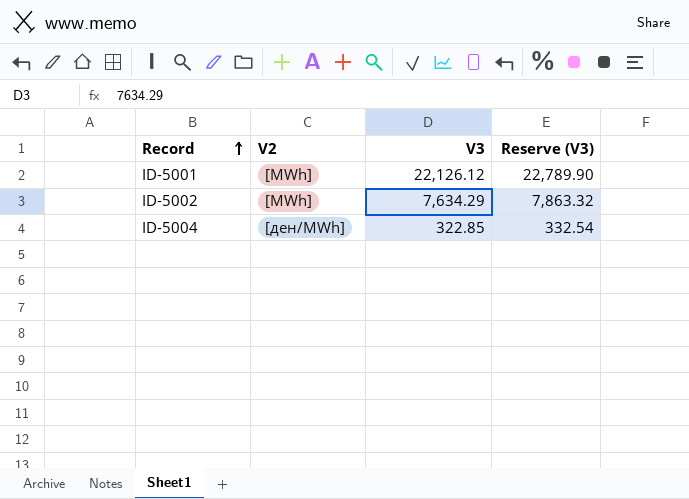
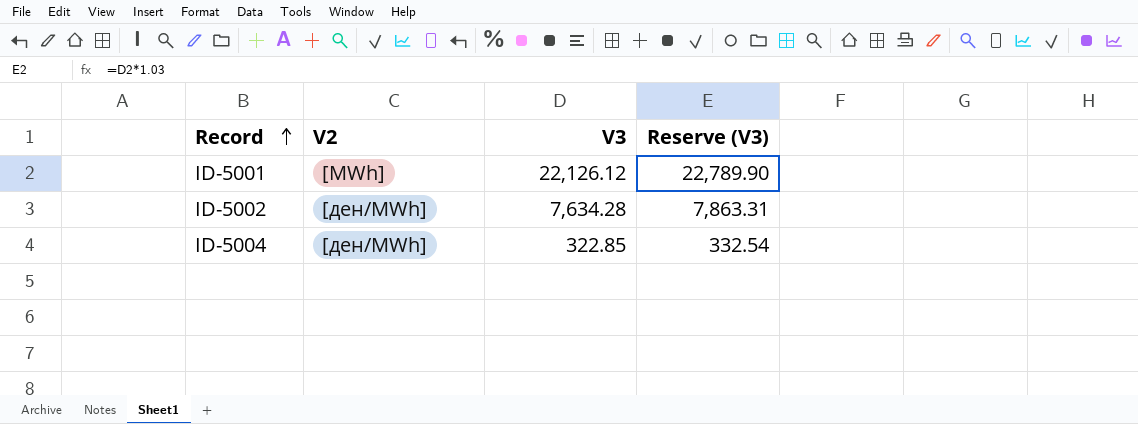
ID-5002 | V2: [MWh] -> [ден/MWh]
ID-5002 | V3: 7,634.29 -> 7,634.28
ID-5002 | Reserve (V3): 7,863.32 -> 7,863.31

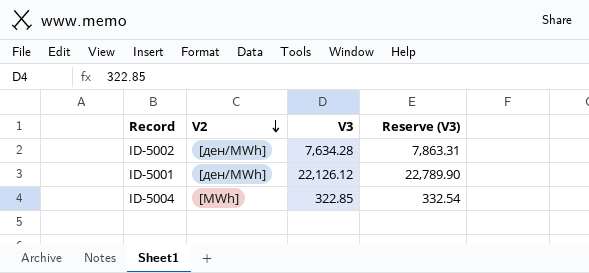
row order: Record ascending -> V2 descending
ID-5001 | V2: [MWh] -> [ден/MWh]
ID-5004 | V2: [ден/MWh] -> [MWh]

